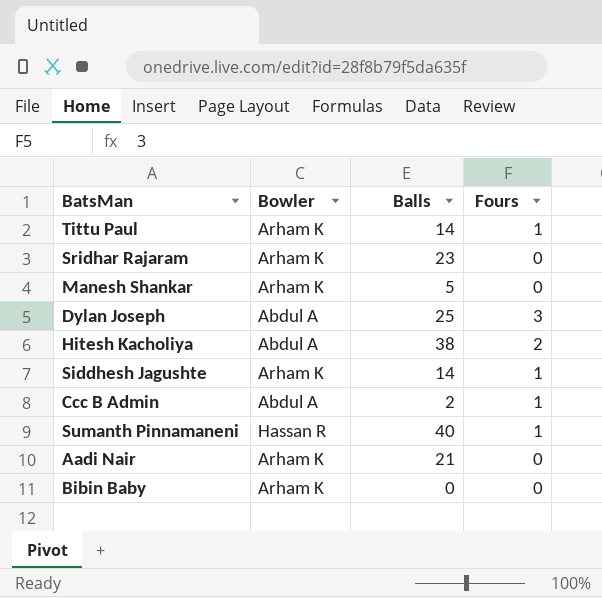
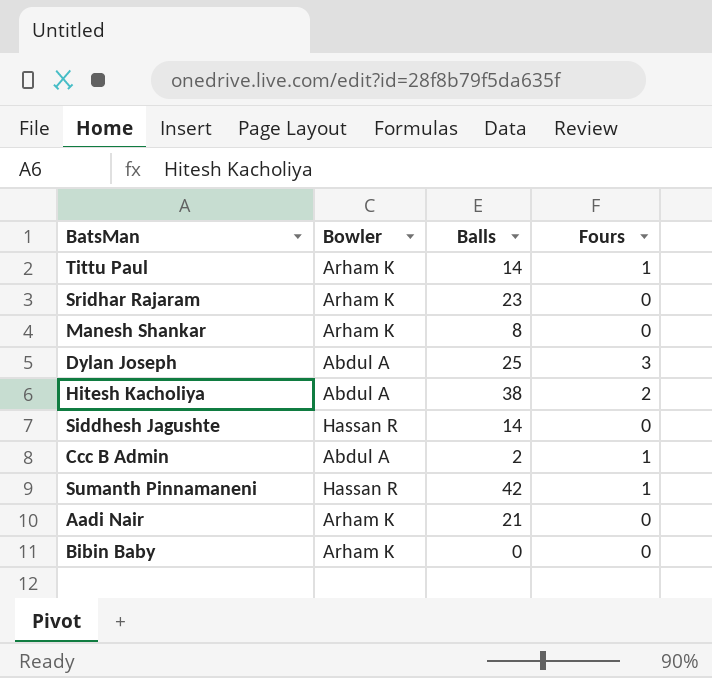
Manesh Shankar | Balls: 5 -> 8
Siddhesh Jagushte | Bowler: Arham K -> Hassan R
Siddhesh Jagushte | Fours: 1 -> 0
Sumanth Pinnamaneni | Balls: 40 -> 42

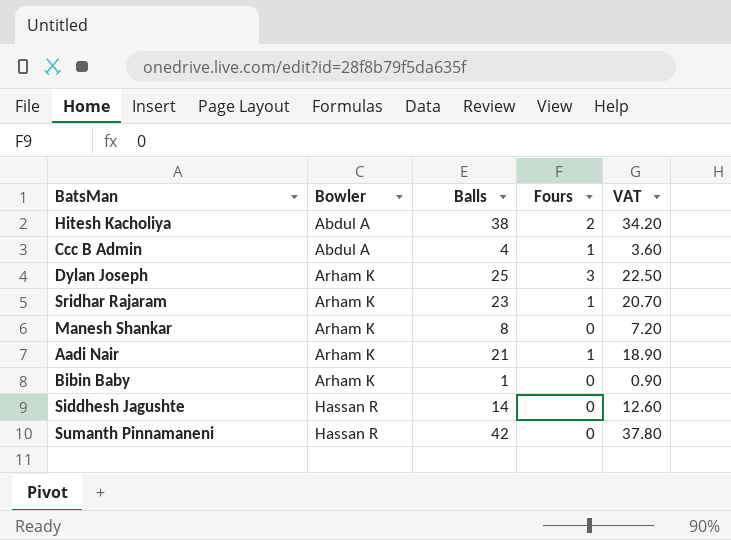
row order: none -> Bowler ascending
column VAT | formula: none -> [Balls] * 0.9
row Tittu Paul: Arham K | 14 | 1 -> none
Ccc B Admin | Balls: 2 -> 4
Dylan Joseph | Bowler: Abdul A -> Arham K
Sridhar Rajaram | Fours: 0 -> 1
Aadi Nair | Fours: 0 -> 1
Bibin Baby | Balls: 0 -> 1
Sumanth Pinnamaneni | Fours: 1 -> 0

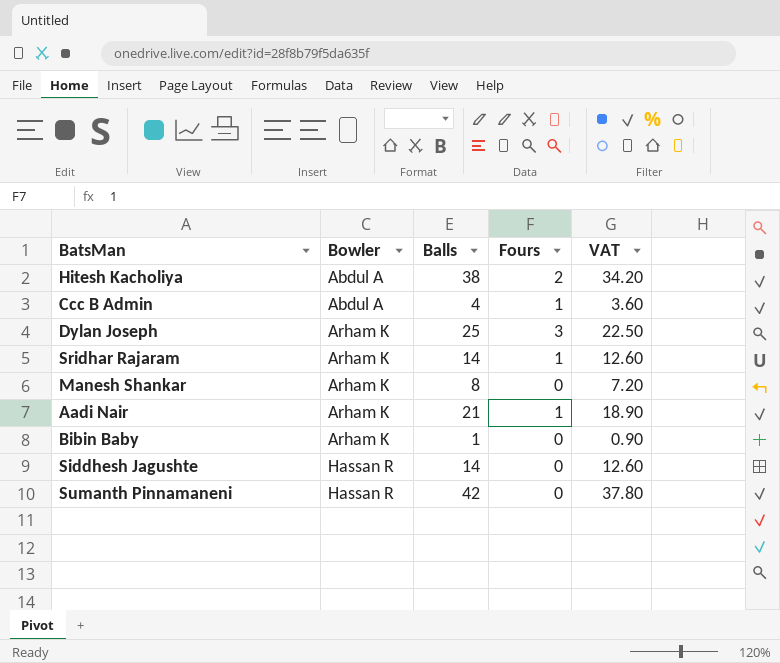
Sridhar Rajaram | Balls: 23 -> 14
Sridhar Rajaram | VAT: 20.70 -> 12.60

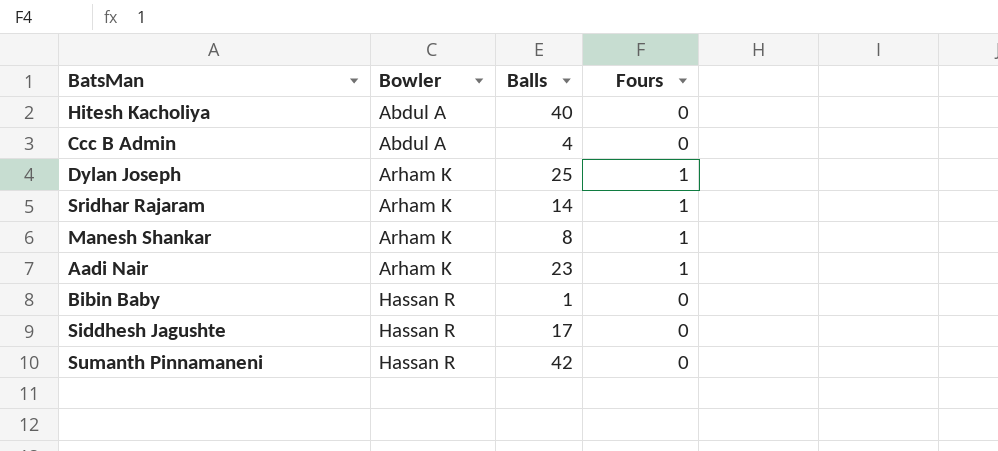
column VAT | formula: [Balls] * 0.9 -> none
Hitesh Kacholiya | Balls: 38 -> 40
Hitesh Kacholiya | Fours: 2 -> 0
Ccc B Admin | Fours: 1 -> 0
Dylan Joseph | Fours: 3 -> 1
Manesh Shankar | Fours: 0 -> 1
Aadi Nair | Balls: 21 -> 23
Bibin Baby | Bowler: Arham K -> Hassan R
Siddhesh Jagushte | Balls: 14 -> 17

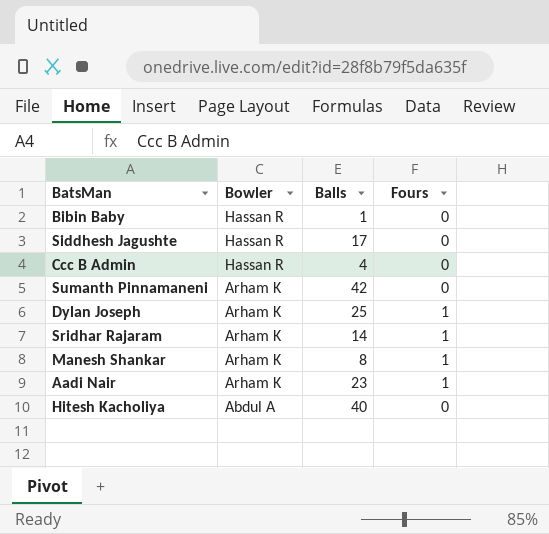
row order: Bowler ascending -> Bowler descending
Ccc B Admin | Bowler: Abdul A -> Hassan R
Sumanth Pinnamaneni | Bowler: Hassan R -> Arham K

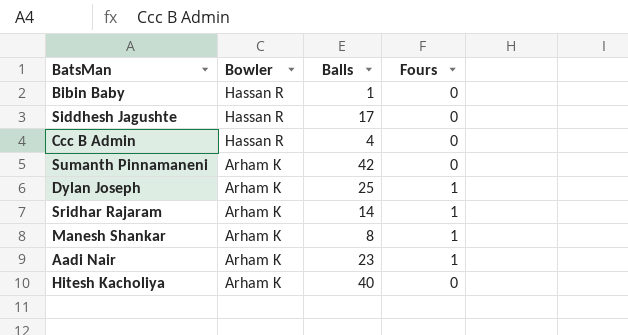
Hitesh Kacholiya | Bowler: Abdul A -> Arham K

